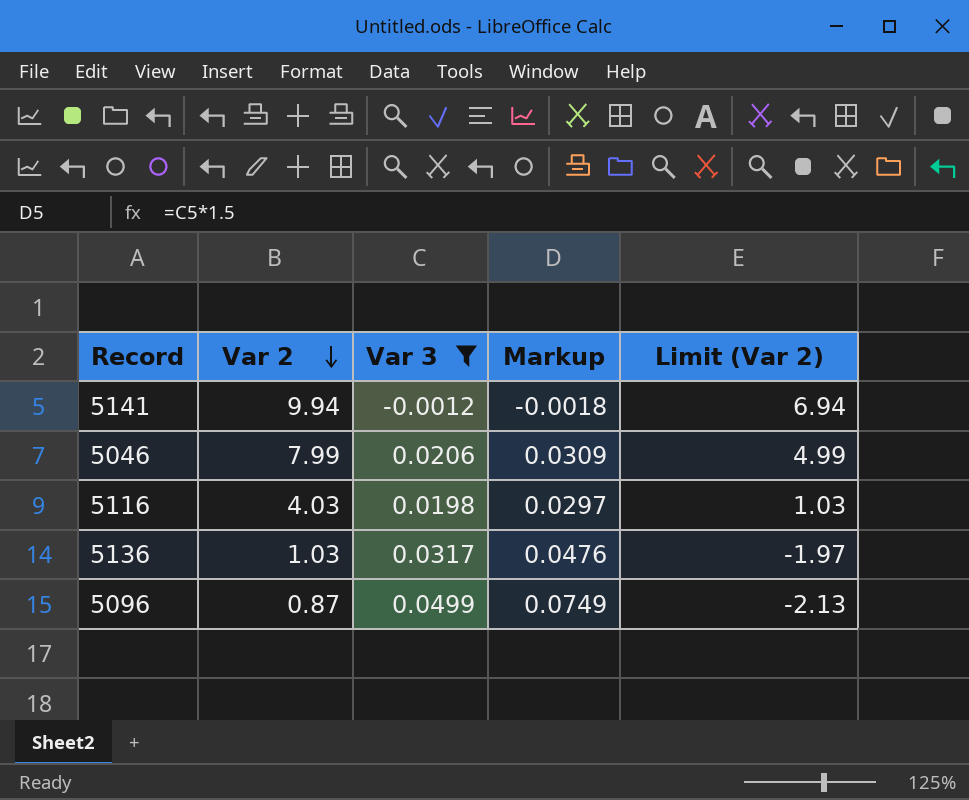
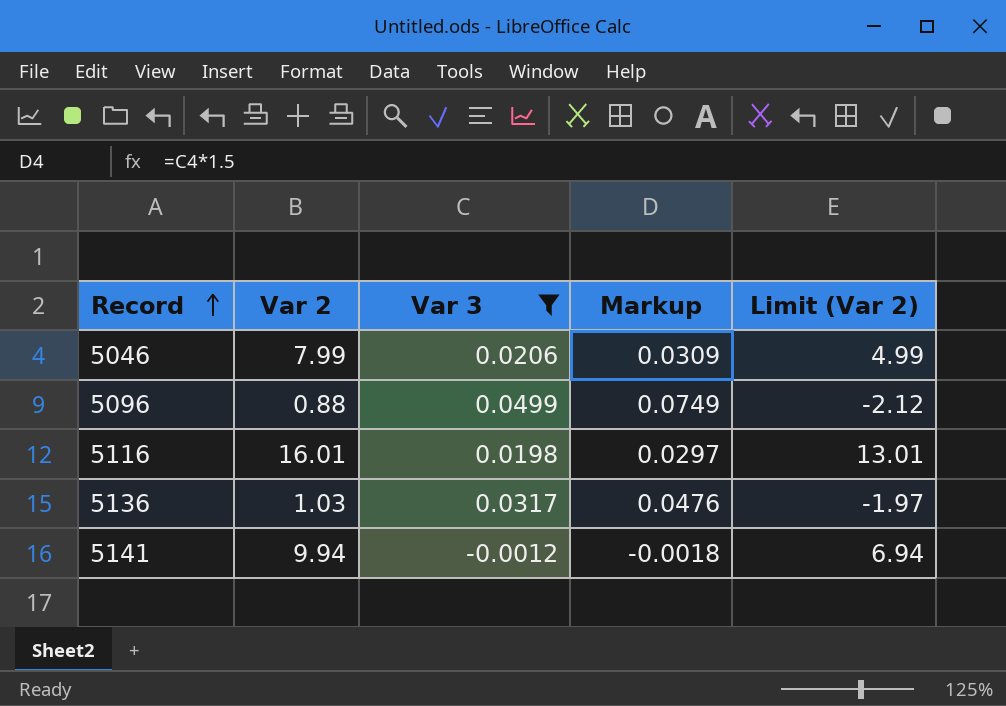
row order: Var 2 descending -> Record ascending
5096 | Var 2: 0.87 -> 0.88
5096 | Limit (Var 2): -2.13 -> -2.12
5116 | Var 2: 4.03 -> 16.01
5116 | Limit (Var 2): 1.03 -> 13.01

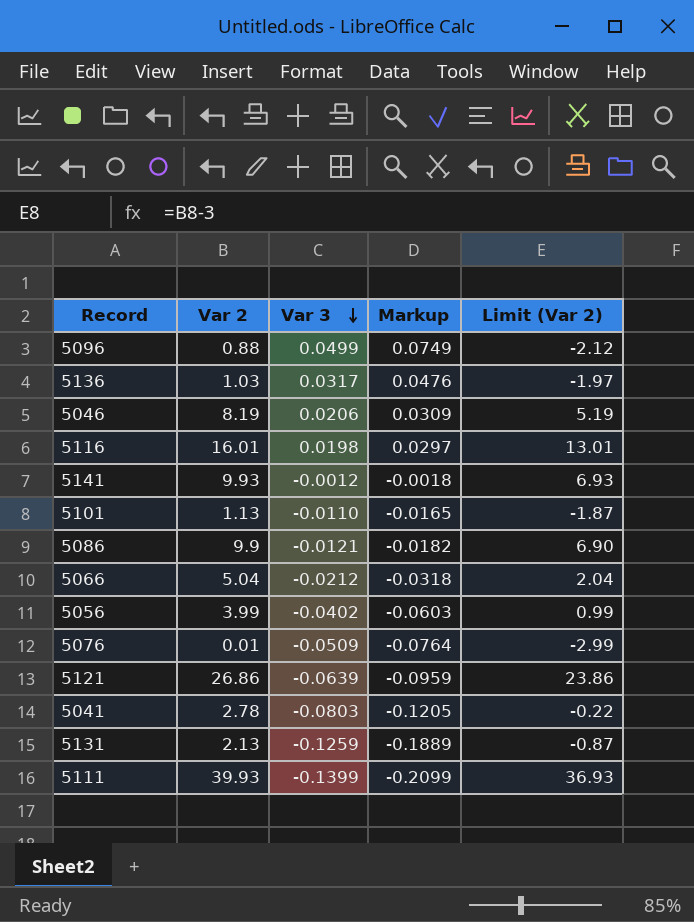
filter: Var 3 >= -0.0012 -> none
row order: Record ascending -> Var 3 descending
5046 | Var 2: 7.99 -> 8.19
5046 | Limit (Var 2): 4.99 -> 5.19
5141 | Var 2: 9.94 -> 9.93
5141 | Limit (Var 2): 6.94 -> 6.93

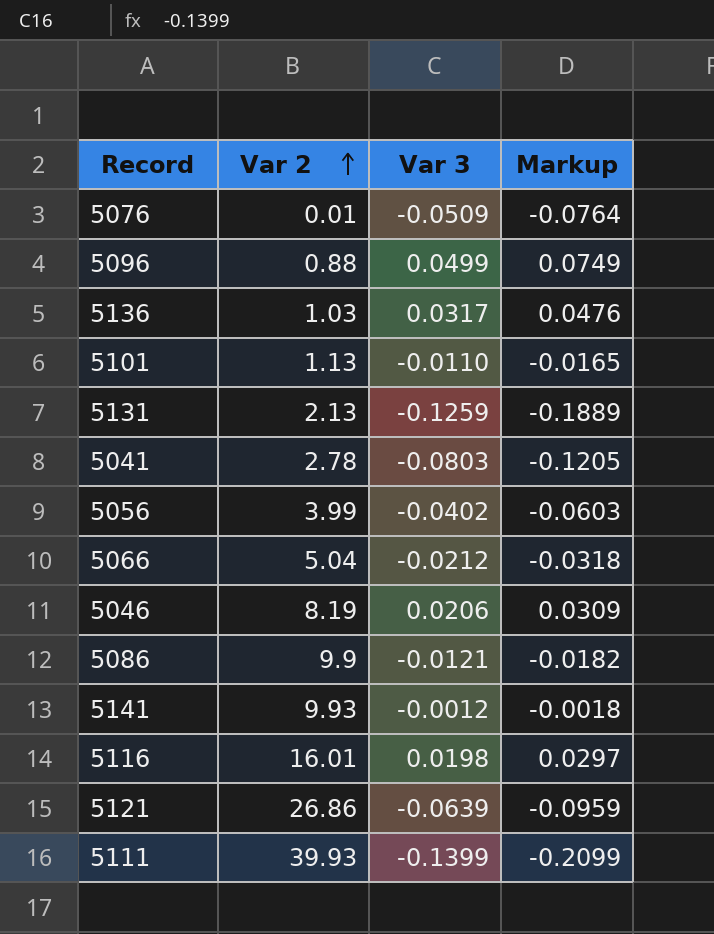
row order: Var 3 descending -> Var 2 ascending
column Limit (Var 2) | formula: [Var 2] - 3 -> none

